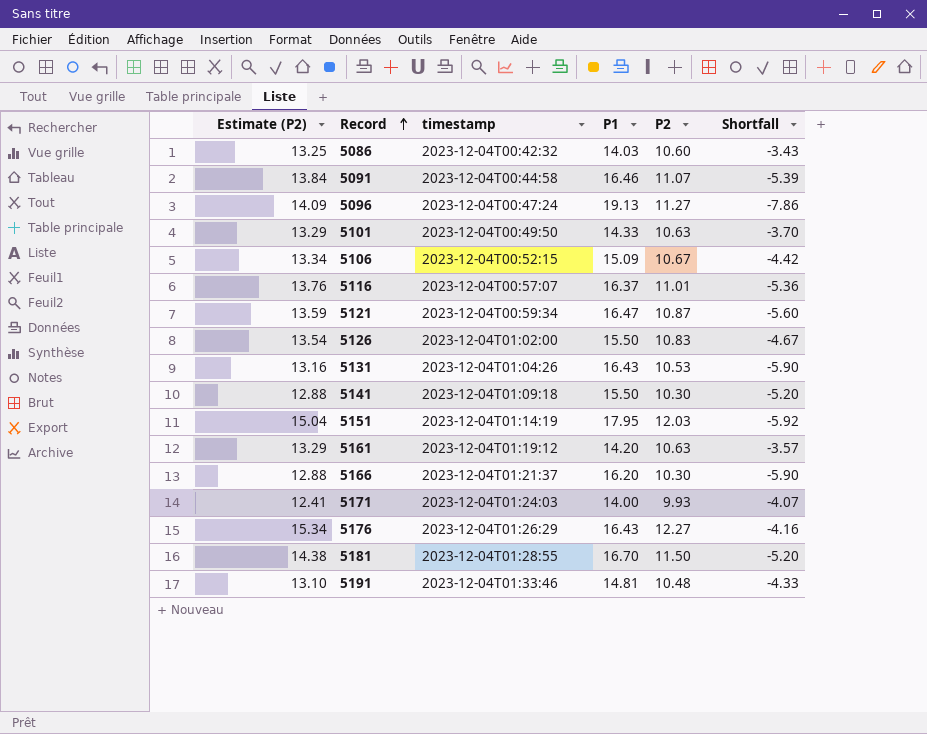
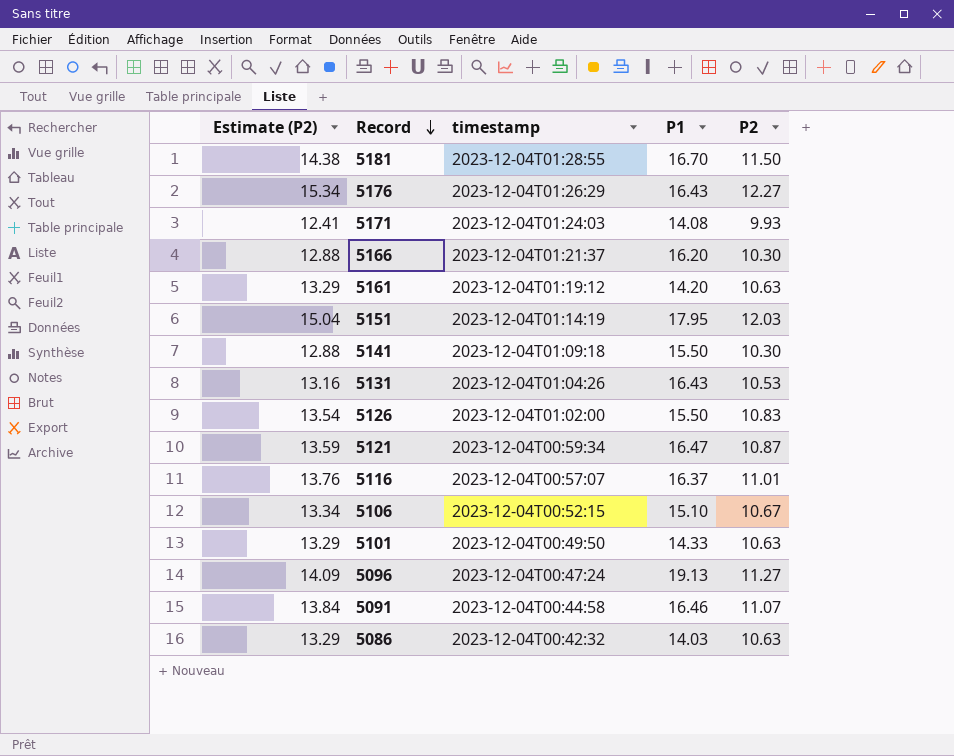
row order: Record ascending -> Record descending
column Shortfall | formula: [P2] - [P1] -> none
row 5191: 13.10 | 2023-12-04T01:33:46 | 14.81 | 10.48 | -4.33 -> none
5171 | P1: 14.00 -> 14.08
5106 | P1: 15.09 -> 15.10
5086 | Estimate (P2): 13.25 -> 13.29
5086 | P2: 10.60 -> 10.63

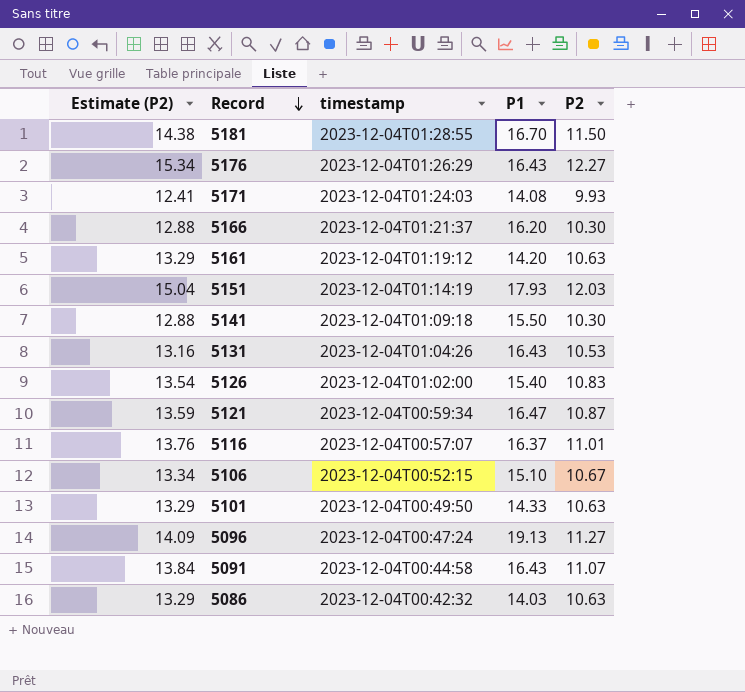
5151 | P1: 17.95 -> 17.93
5126 | P1: 15.50 -> 15.40
5091 | P1: 16.46 -> 16.43

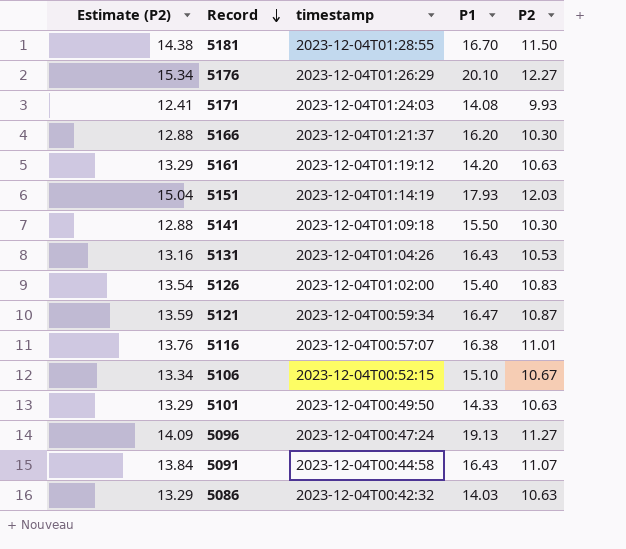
5176 | P1: 16.43 -> 20.10
5116 | P1: 16.37 -> 16.38

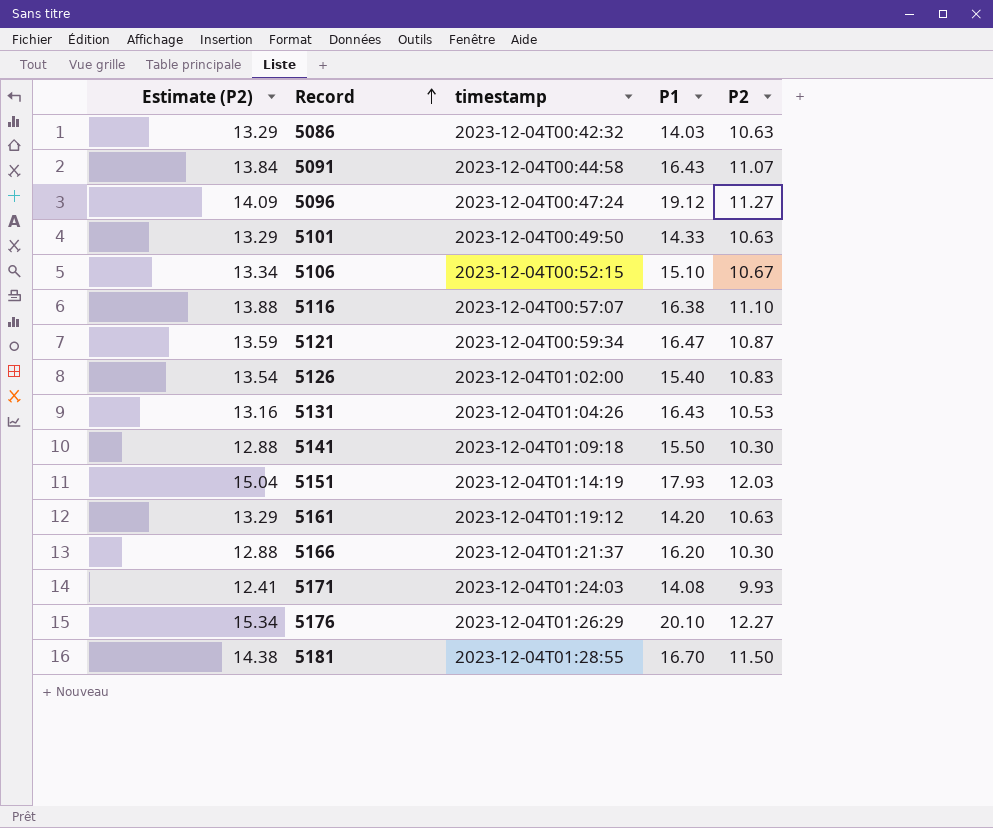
row order: Record descending -> Record ascending
5096 | P1: 19.13 -> 19.12
5116 | Estimate (P2): 13.76 -> 13.88
5116 | P2: 11.01 -> 11.10

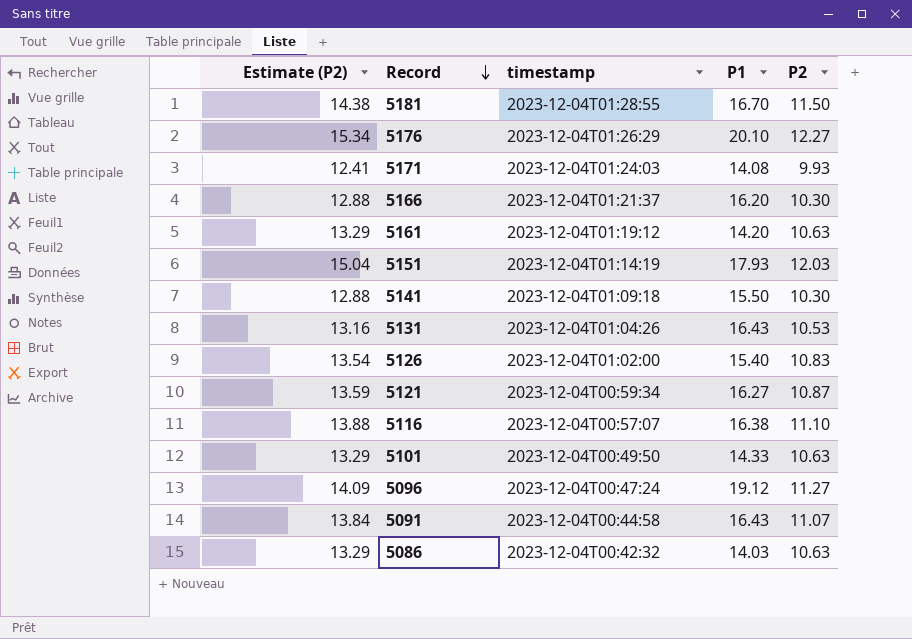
row order: Record ascending -> Record descending
row 5106: 13.34 | 2023-12-04T00:52:15 | 15.10 | 10.67 -> none
5121 | P1: 16.47 -> 16.27

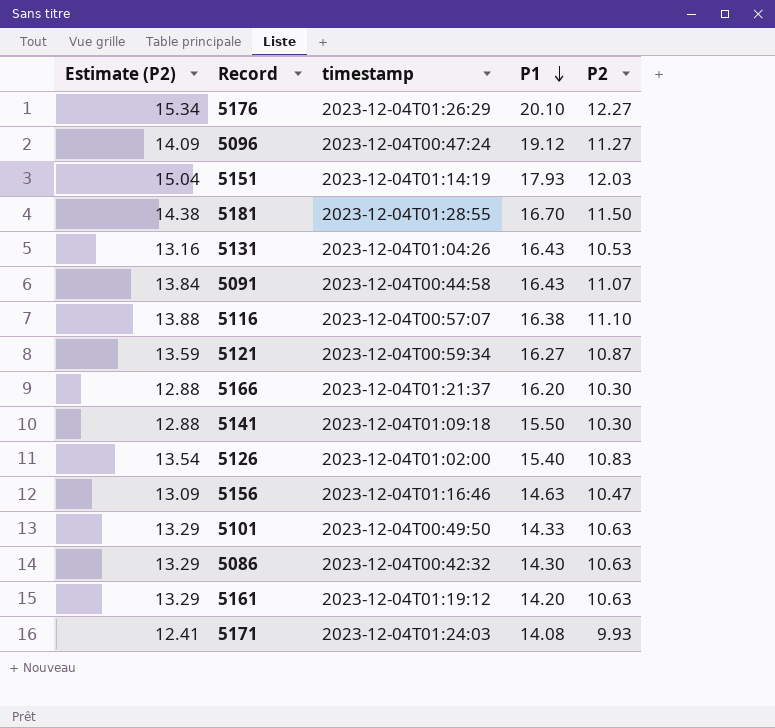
row order: Record descending -> P1 descending
row 5156: none -> 13.09 | 2023-12-04T01:16:46 | 14.63 | 10.47
5086 | P1: 14.03 -> 14.30

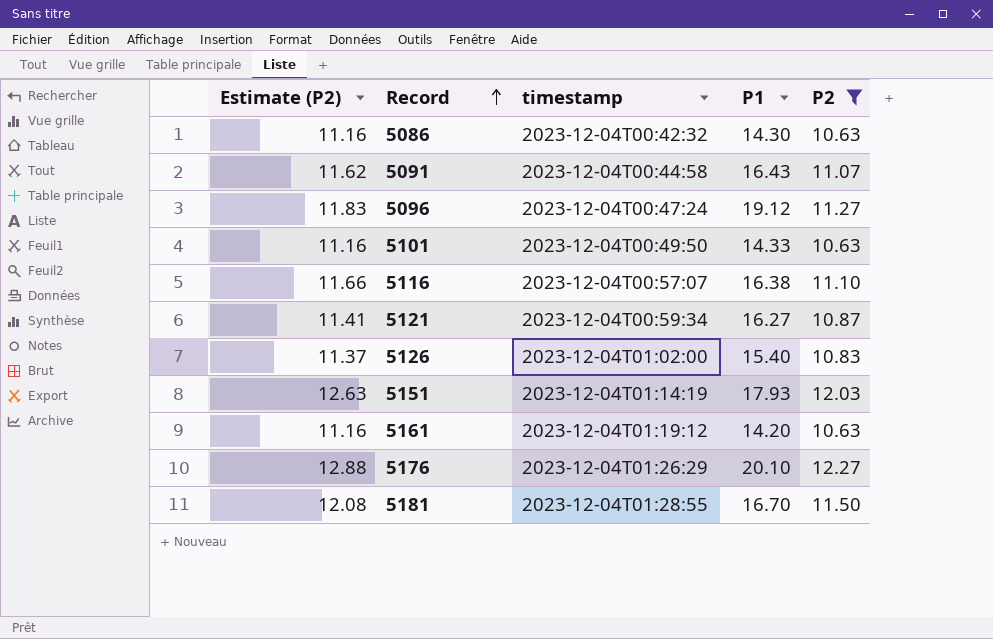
filter: none -> P2 >= 10.63
row order: P1 descending -> Record ascending
column Estimate (P2) | formula: [P2] * 1.25 -> [P2] * 1.05

